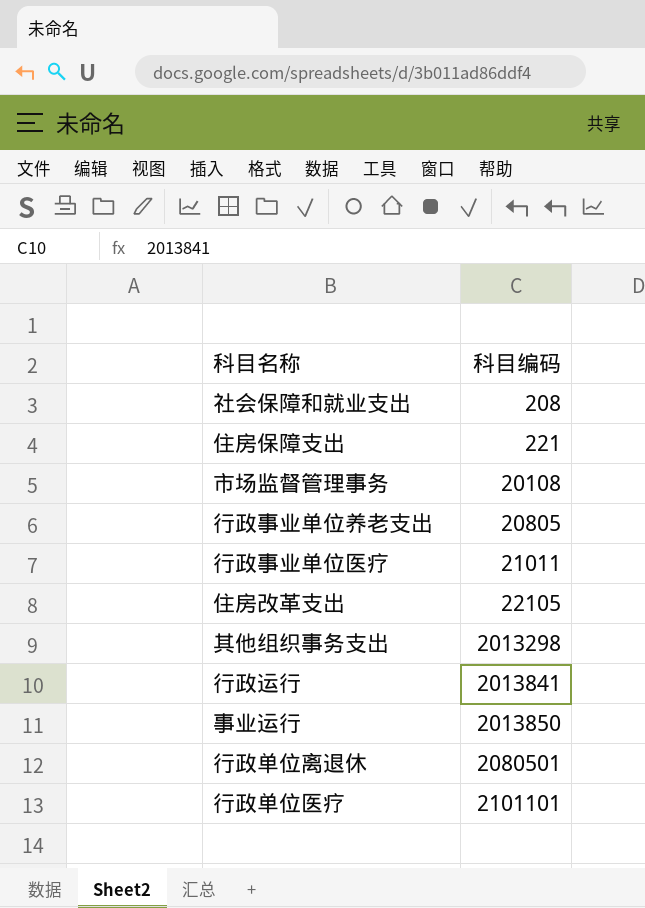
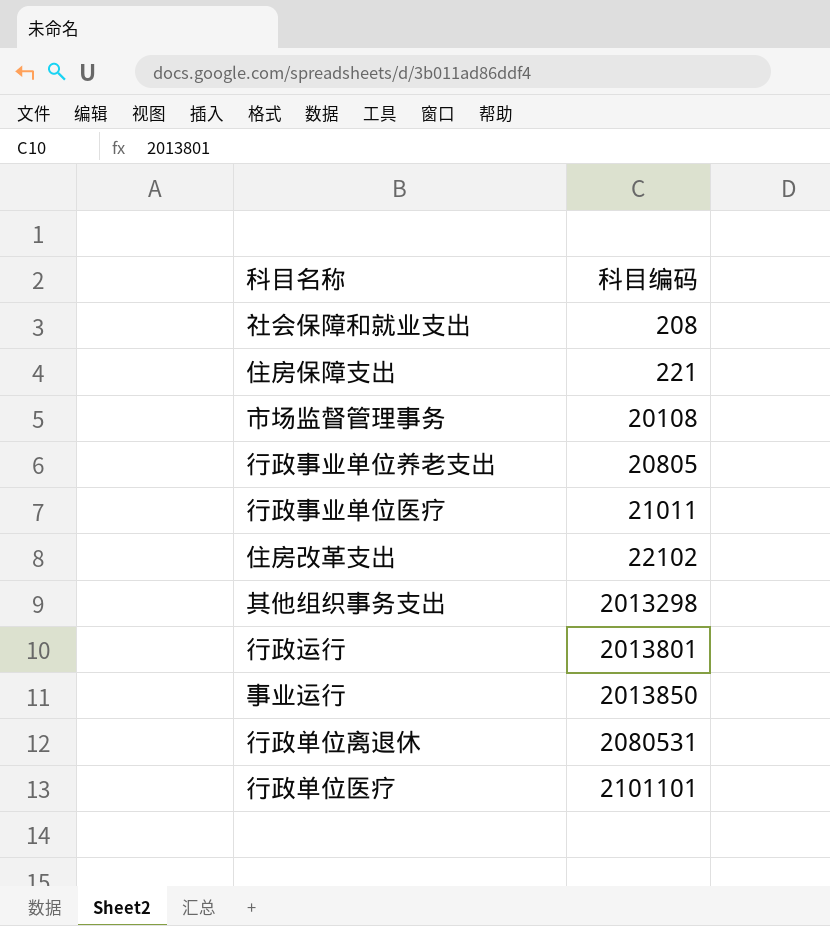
住房改革支出 | 科目编码: 22105 -> 22102
行政运行 | 科目编码: 2013841 -> 2013801
行政单位离退休 | 科目编码: 2080501 -> 2080531

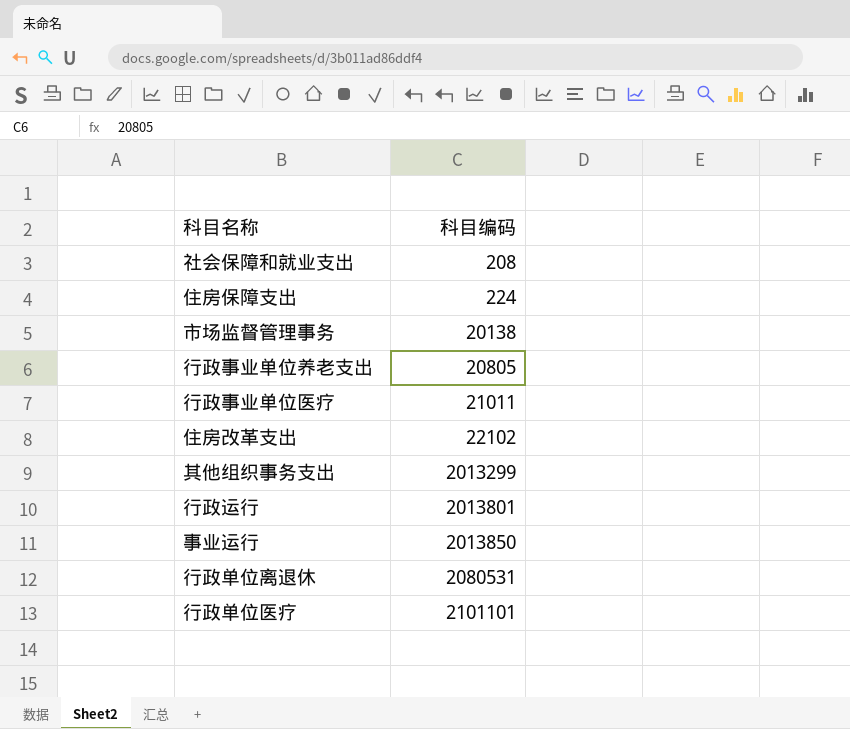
住房保障支出 | 科目编码: 221 -> 224
市场监督管理事务 | 科目编码: 20108 -> 20138
其他组织事务支出 | 科目编码: 2013298 -> 2013299

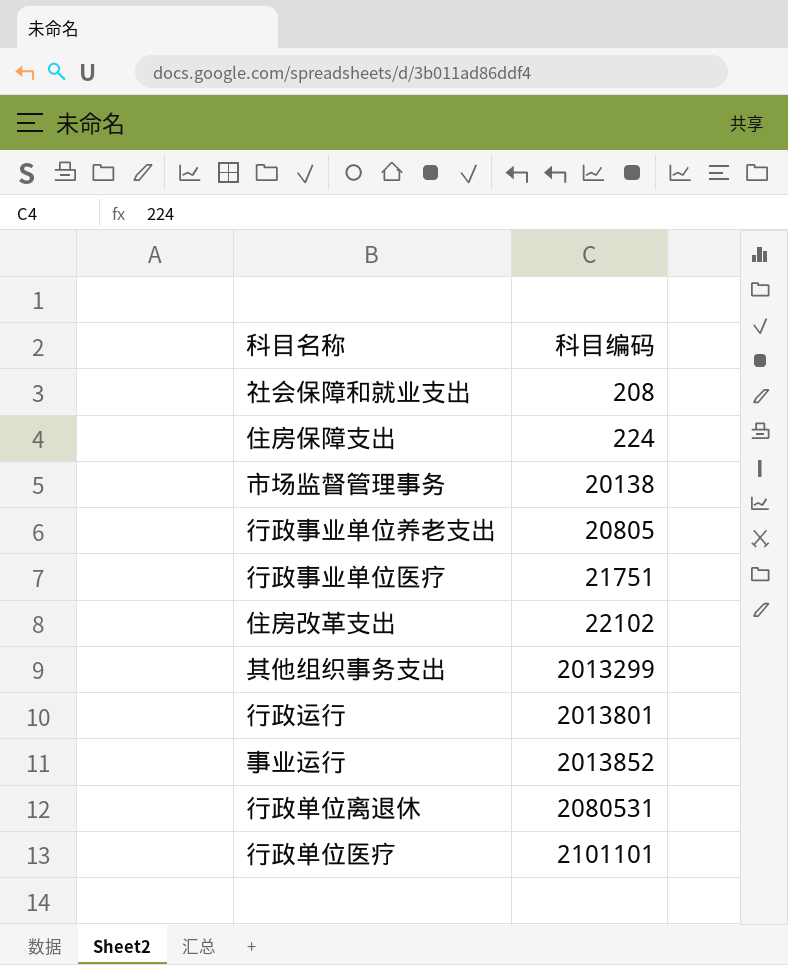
行政事业单位医疗 | 科目编码: 21011 -> 21751
事业运行 | 科目编码: 2013850 -> 2013852

